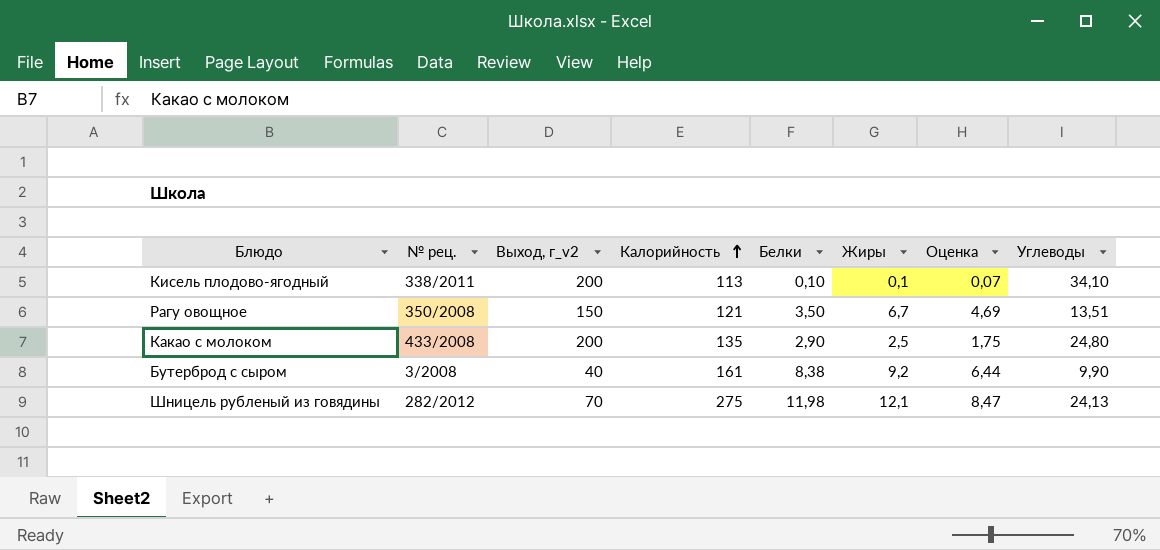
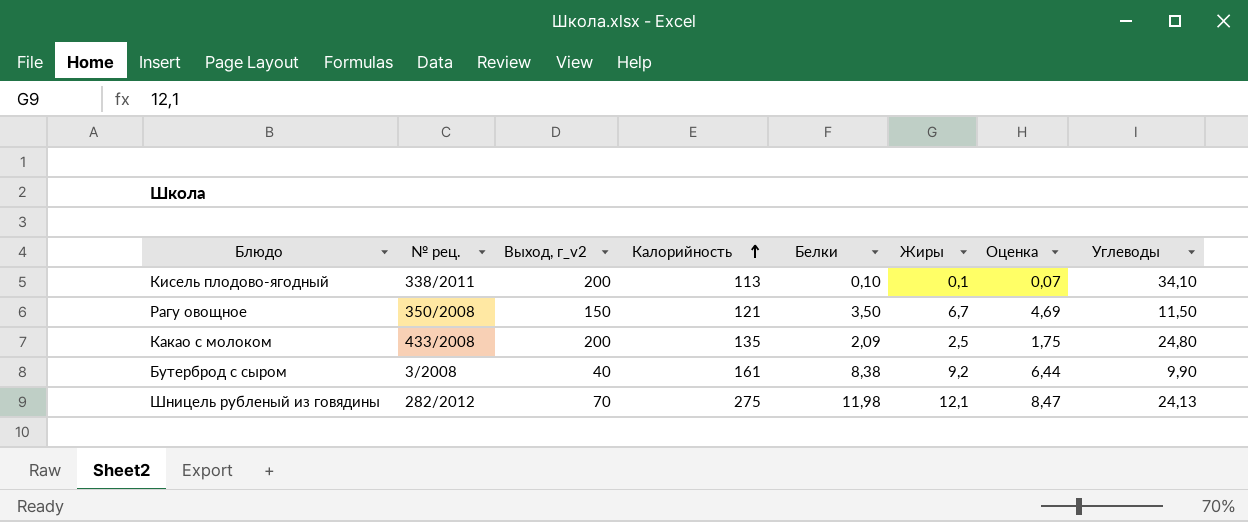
Рагу овощное | Углеводы: 13,51 -> 11,50
Какао с молоком | Белки: 2,90 -> 2,09

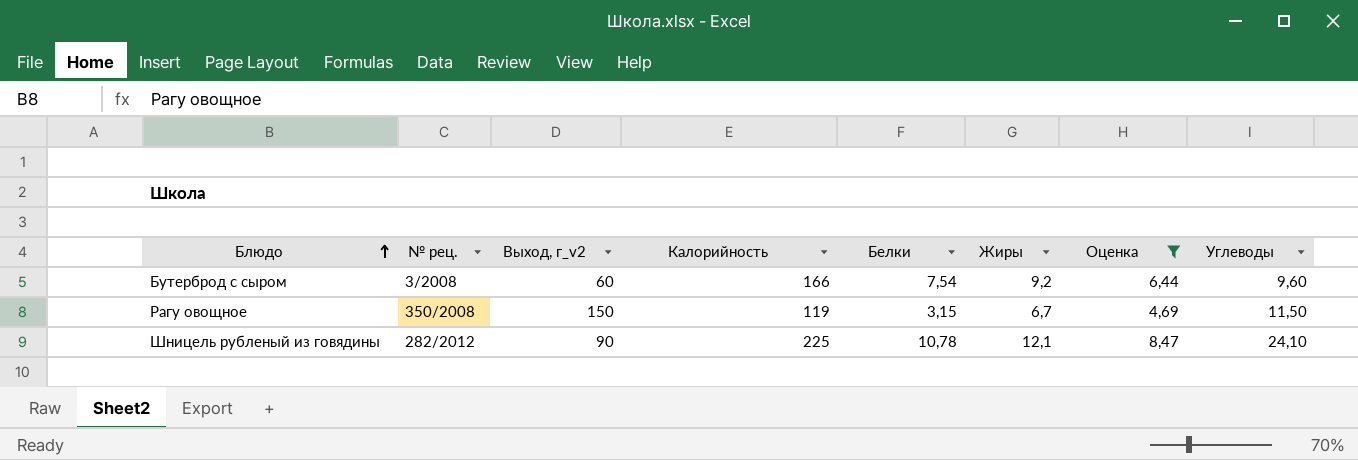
filter: none -> Оценка >= 4,69
row order: Калорийность ascending -> Блюдо ascending
Бутерброд с сыром | Выход, г_v2: 40 -> 60
Бутерброд с сыром | Калорийность: 161 -> 166
Бутерброд с сыром | Белки: 8,38 -> 7,54
Бутерброд с сыром | Углеводы: 9,90 -> 9,60
Рагу овощное | Калорийность: 121 -> 119
Рагу овощное | Белки: 3,50 -> 3,15
Шницель рубленый из говядины | Выход, г_v2: 70 -> 90
Шницель рубленый из говядины | Калорийность: 275 -> 225
Шницель рубленый из говядины | Белки: 11,98 -> 10,78
Шницель рубленый из говядины | Углеводы: 24,13 -> 24,10

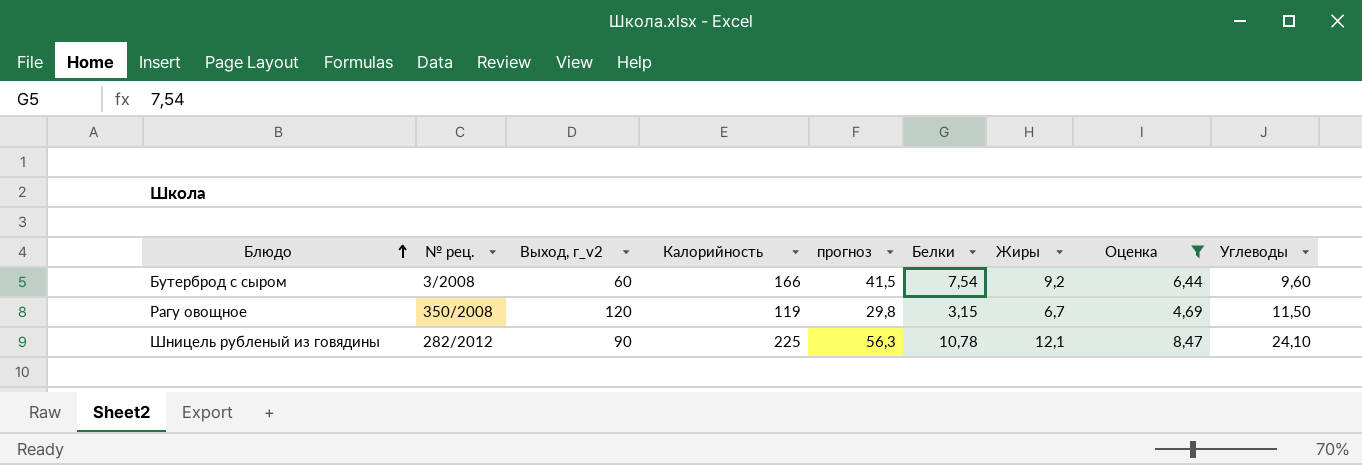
column прогноз | formula: none -> [Калорийность] * 0,25
Рагу овощное | Выход, г_v2: 150 -> 120

